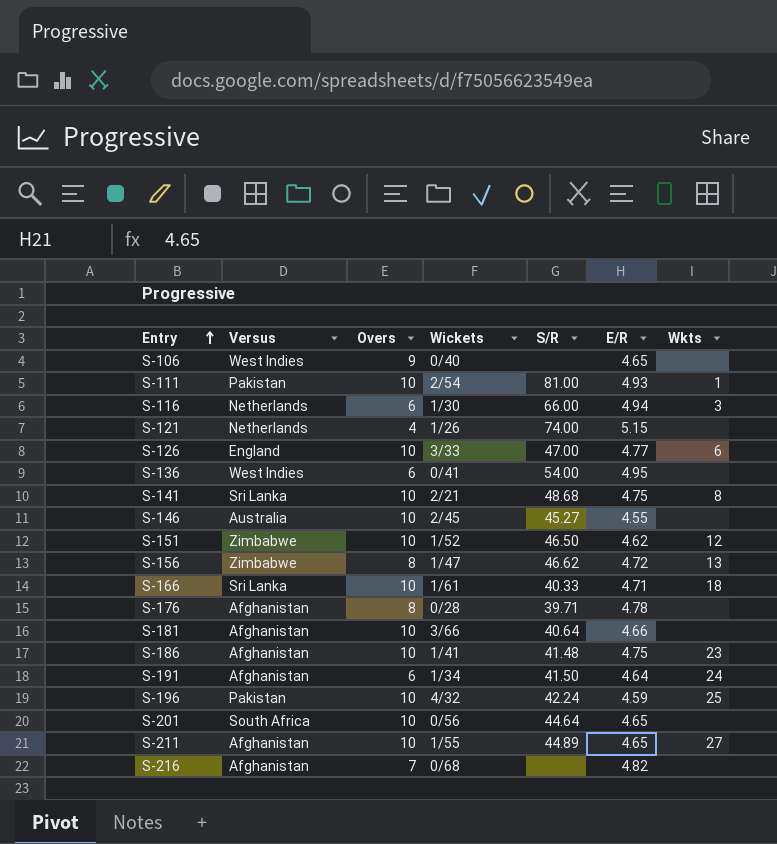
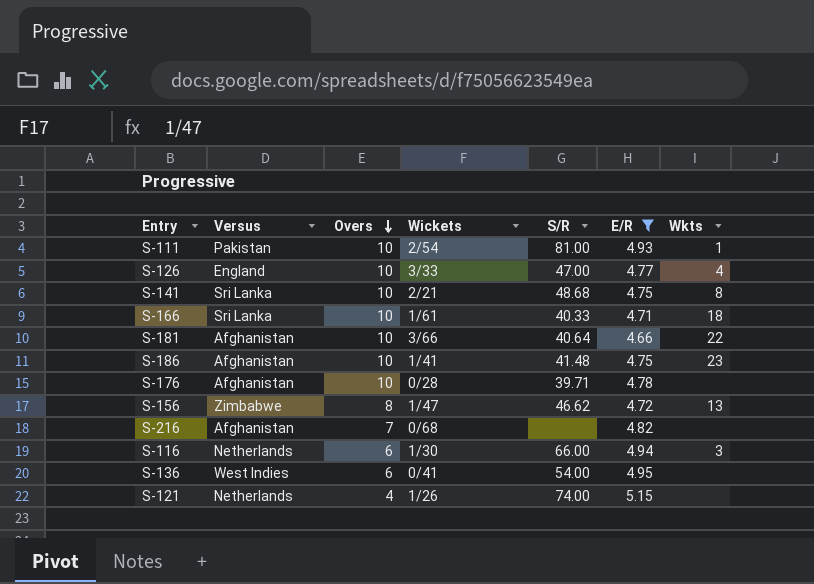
filter: none -> E/R >= 4.66
row order: Entry ascending -> Overs descending
S-126 | Wkts: 6 -> 4
S-181 | Wkts: none -> 22
S-176 | Overs: 8 -> 10

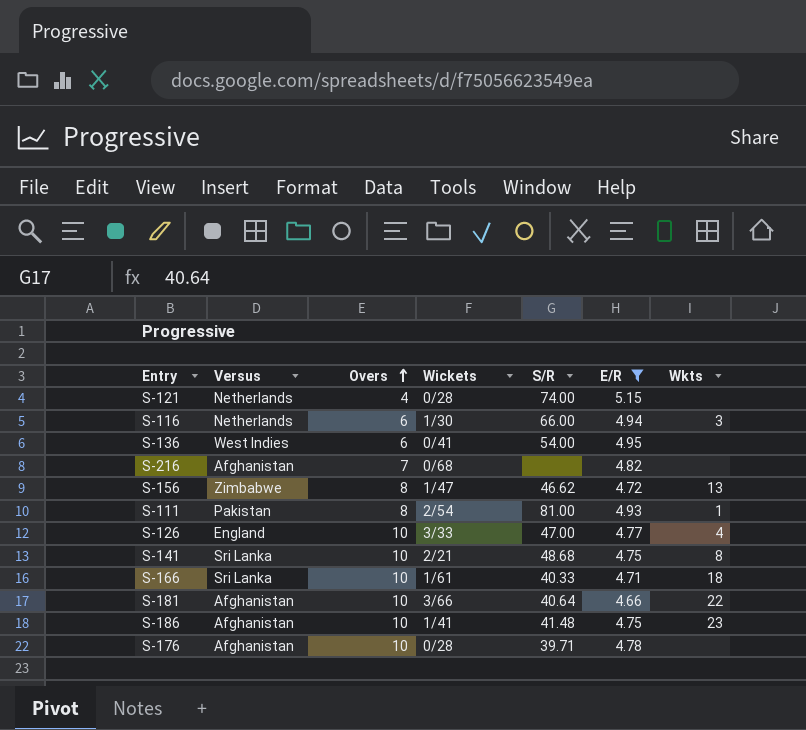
row order: Overs descending -> Overs ascending
S-121 | Wickets: 1/26 -> 0/28
S-111 | Overs: 10 -> 8

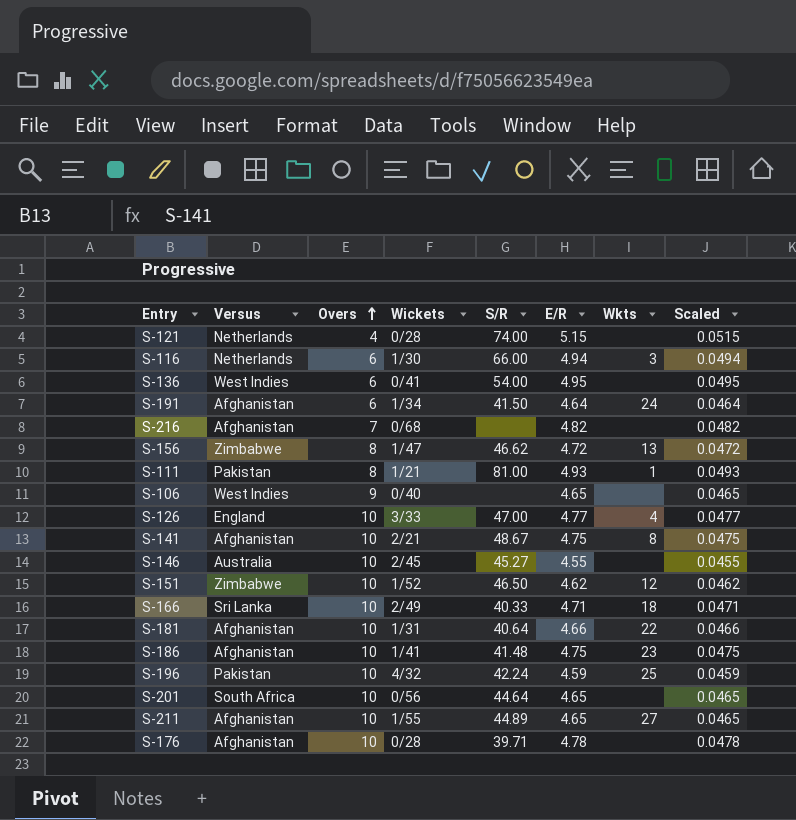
filter: E/R >= 4.66 -> none
column Scaled | formula: none -> [E/R] * 0.01
S-111 | Wickets: 2/54 -> 1/21
S-141 | Versus: Sri Lanka -> Afghanistan
S-141 | S/R: 48.68 -> 48.67
S-166 | Wickets: 1/61 -> 2/49
S-181 | Wickets: 3/66 -> 1/31

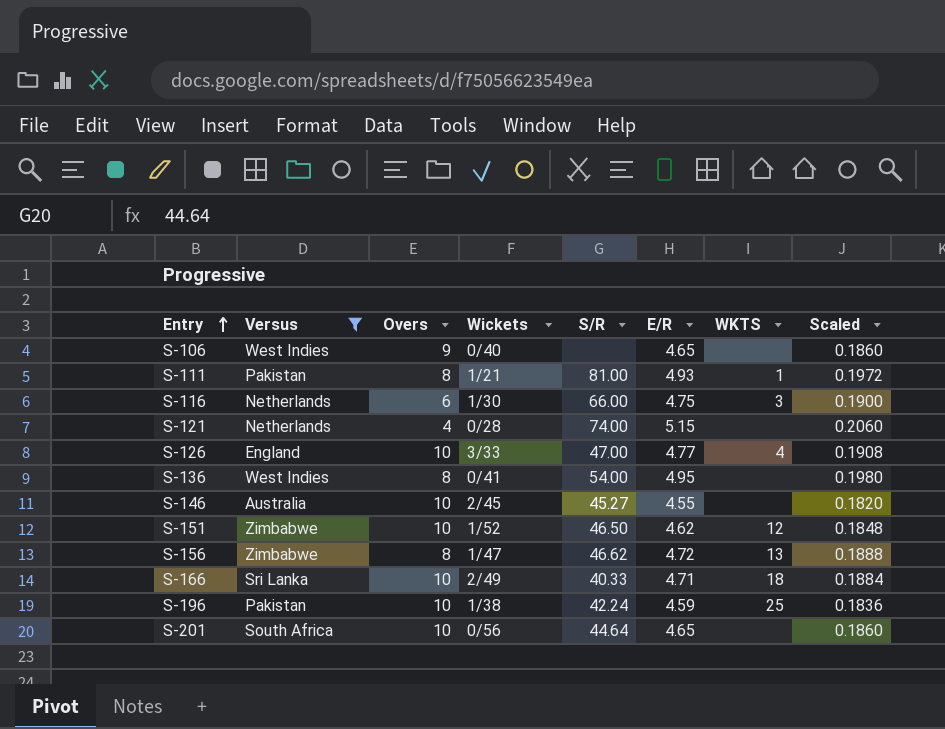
filter: none -> Versus != Afghanistan
row order: Overs ascending -> Entry ascending
column name: Wkts -> WKTS
column Scaled | formula: [E/R] * 0.01 -> [E/R] * 0.04
S-116 | E/R: 4.94 -> 4.75
S-136 | Overs: 6 -> 8
S-196 | Wickets: 4/32 -> 1/38

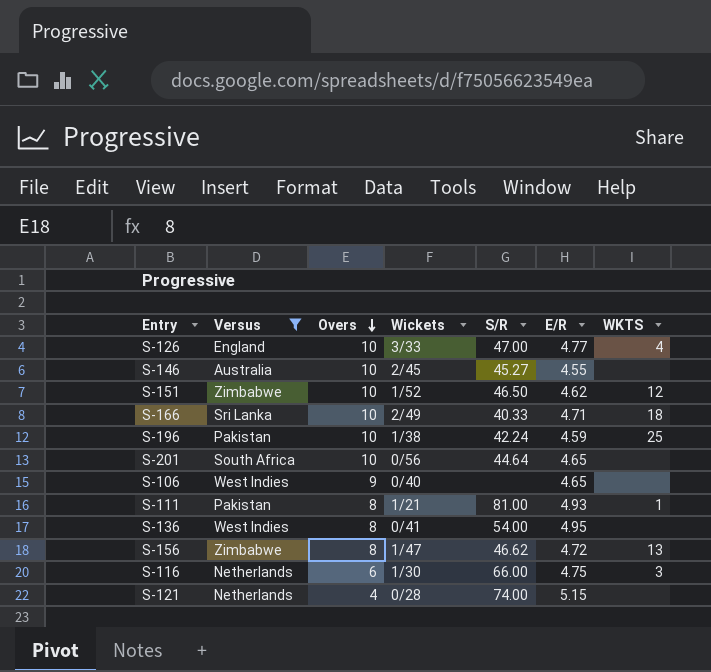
row order: Entry ascending -> Overs descending
column Scaled | formula: [E/R] * 0.04 -> none

